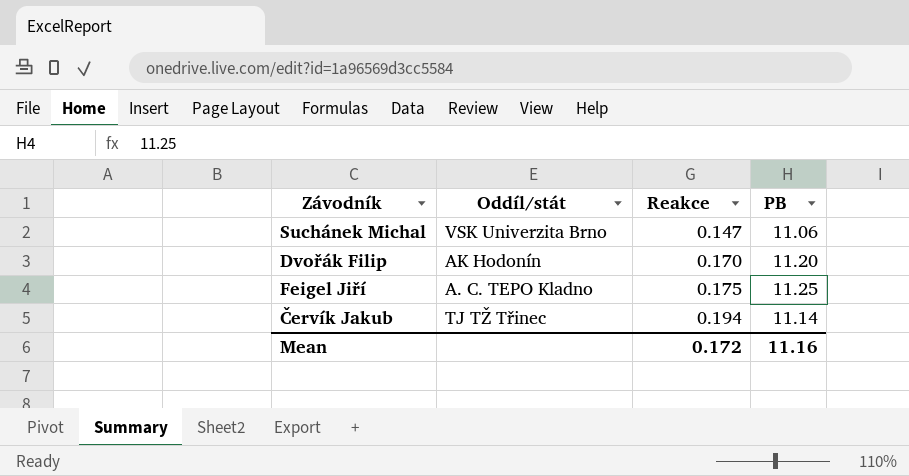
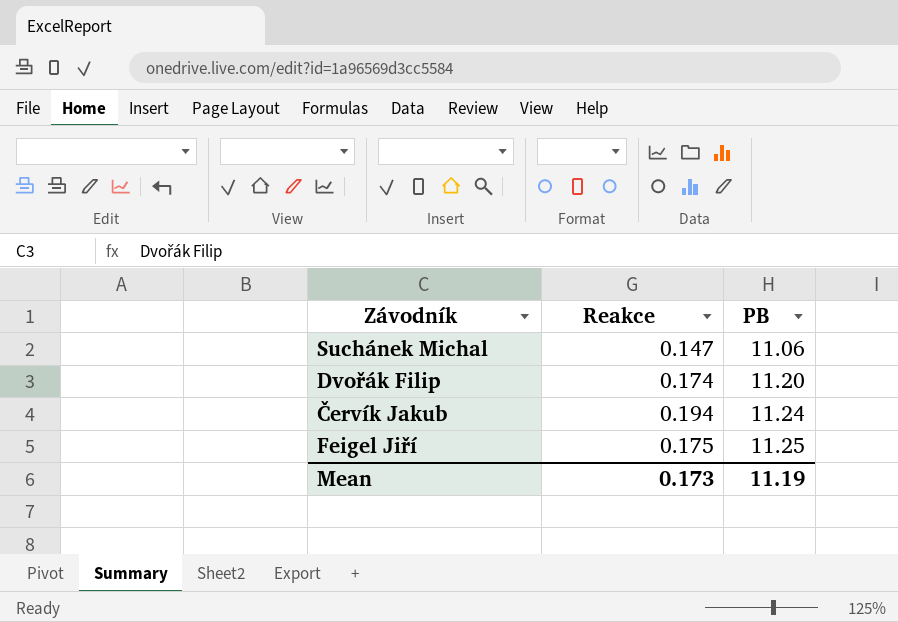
row order: Reakce ascending -> PB ascending
column Oddíl/stát | position: 2 -> none
Dvořák Filip | Reakce: 0.170 -> 0.174
Červík Jakub | PB: 11.14 -> 11.24
Mean | Reakce: 0.172 -> 0.173
Mean | PB: 11.16 -> 11.19

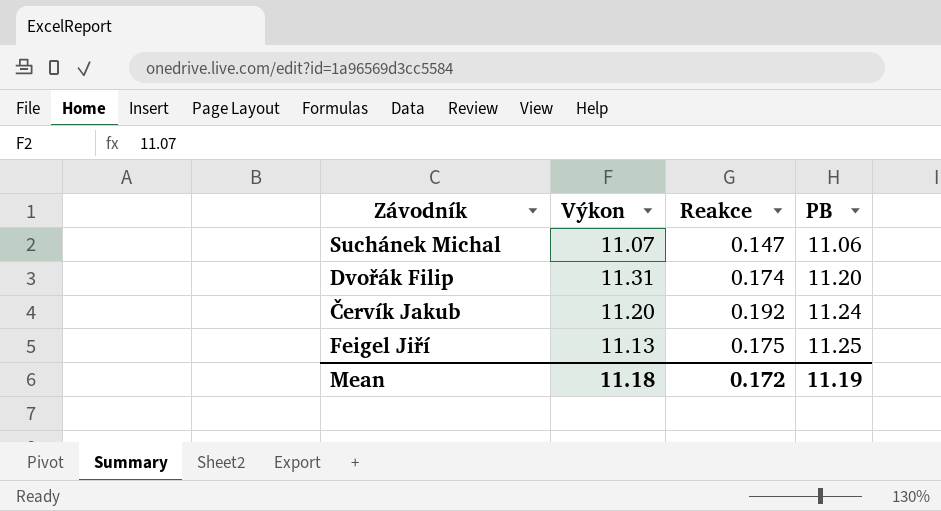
column Výkon | position: none -> 2
Červík Jakub | Reakce: 0.194 -> 0.192
Mean | Reakce: 0.173 -> 0.172

